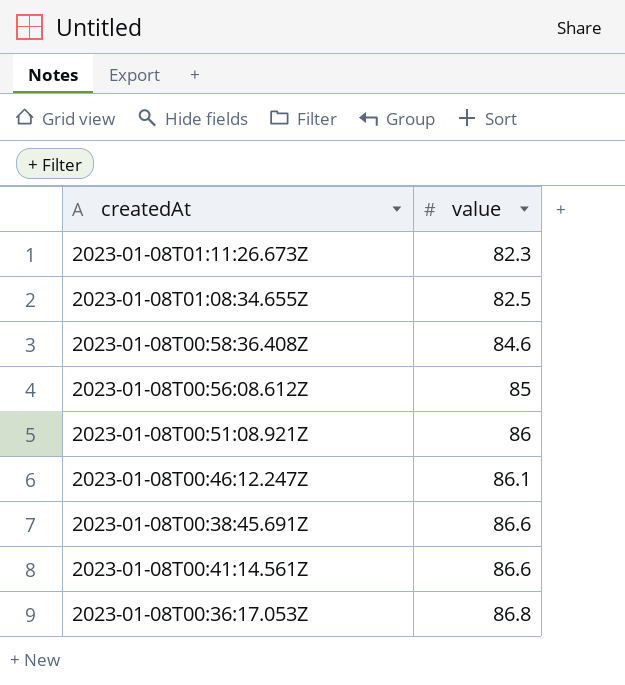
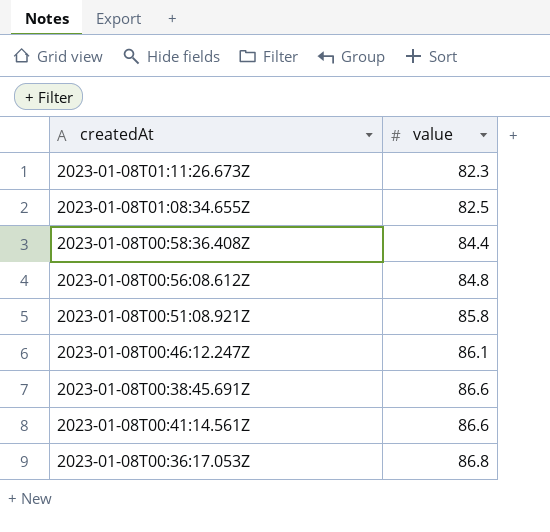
2023-01-08T00:58:36.408Z | value: 84.6 -> 84.4
2023-01-08T00:56:08.612Z | value: 85 -> 84.8
2023-01-08T00:51:08.921Z | value: 86 -> 85.8

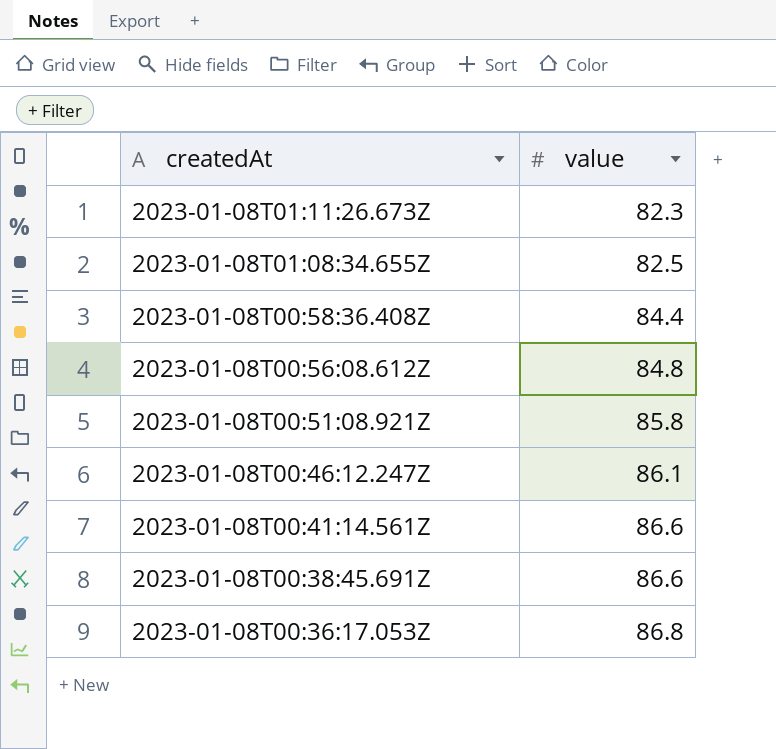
row order: value ascending -> createdAt descending

